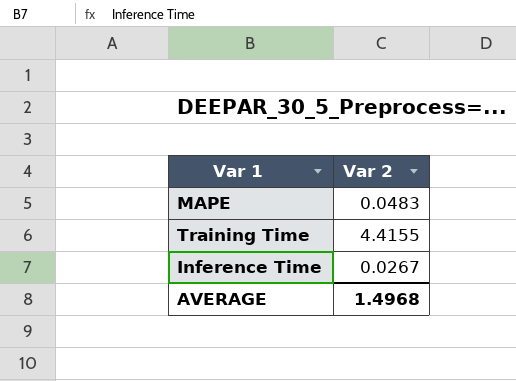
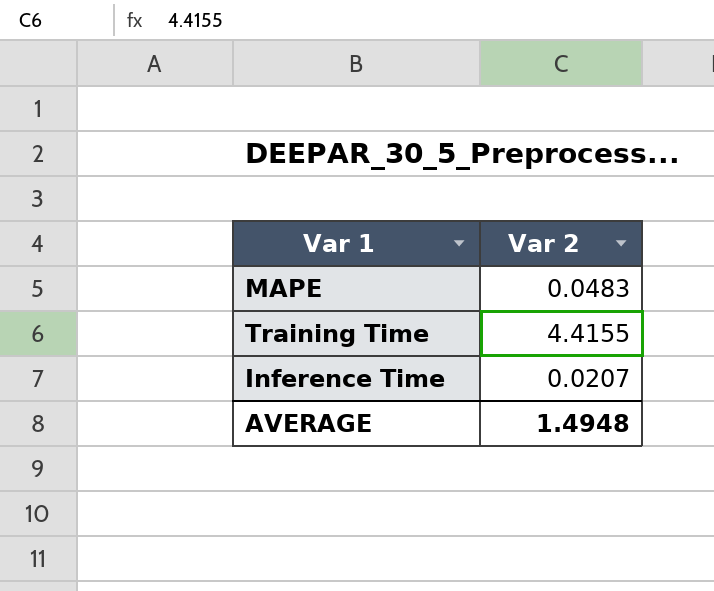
Inference Time | Var 2: 0.0267 -> 0.0207
AVERAGE | Var 2: 1.4968 -> 1.4948

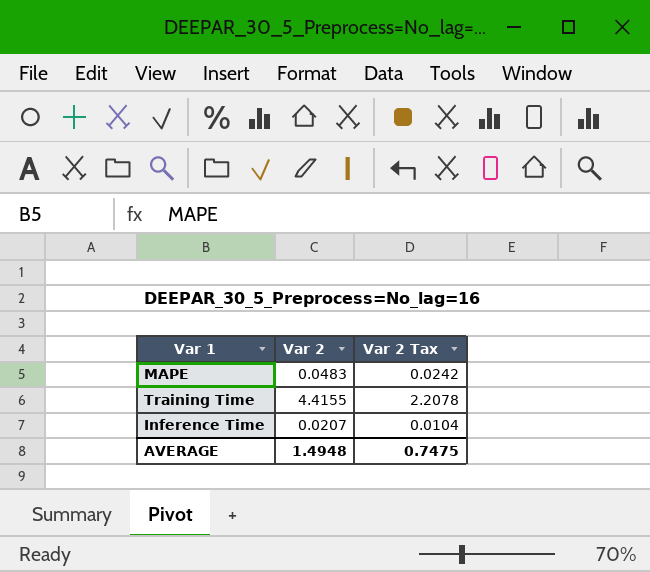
column Var 2 Tax | formula: none -> [Var 2] * 0.5

